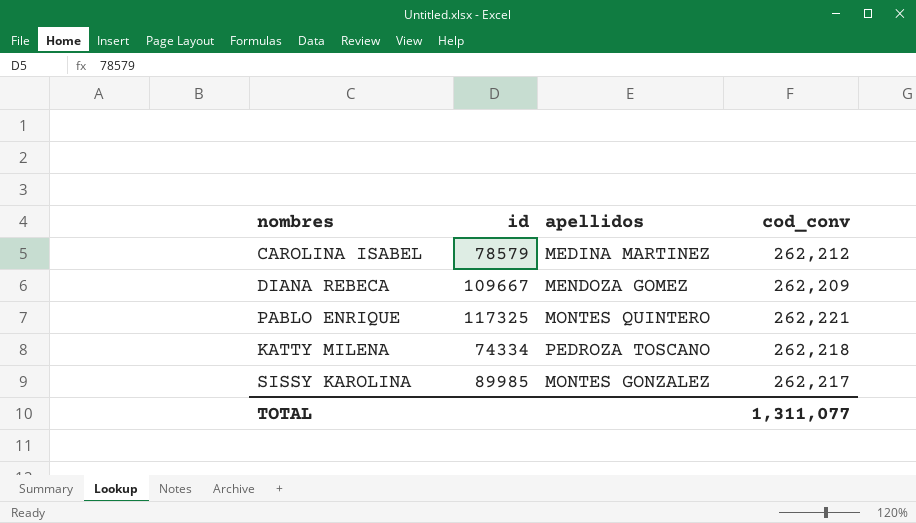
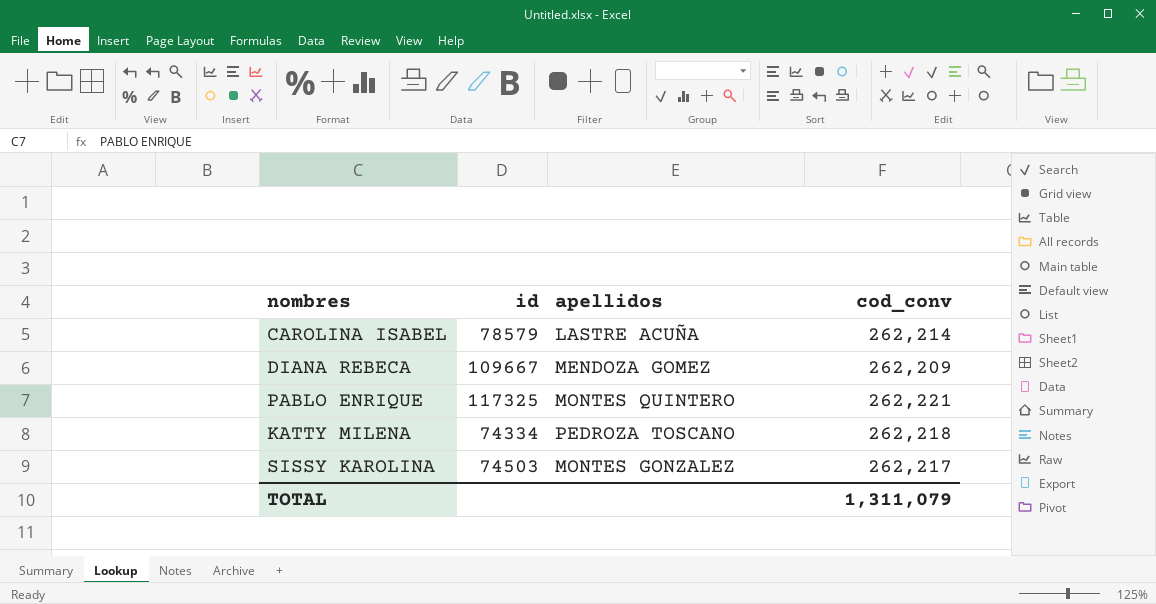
CAROLINA ISABEL | apellidos: MEDINA MARTINEZ -> LASTRE ACUÑA
CAROLINA ISABEL | cod_conv: 262,212 -> 262,214
SISSY KAROLINA | id: 89985 -> 74503
TOTAL | cod_conv: 1,311,077 -> 1,311,079

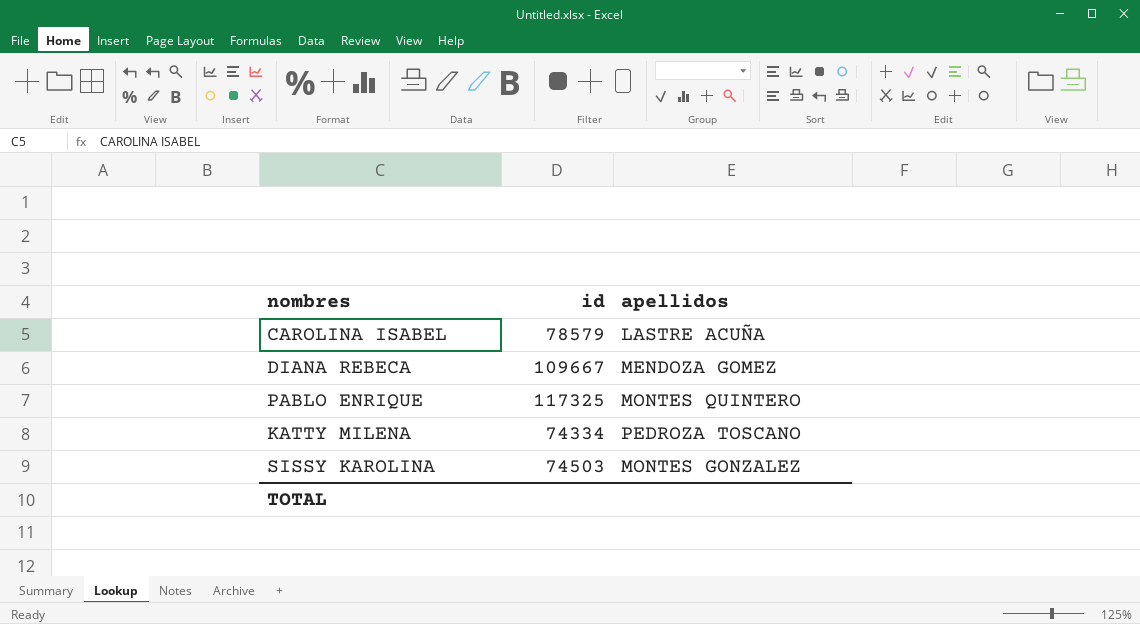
column cod_conv | position: 4 -> none

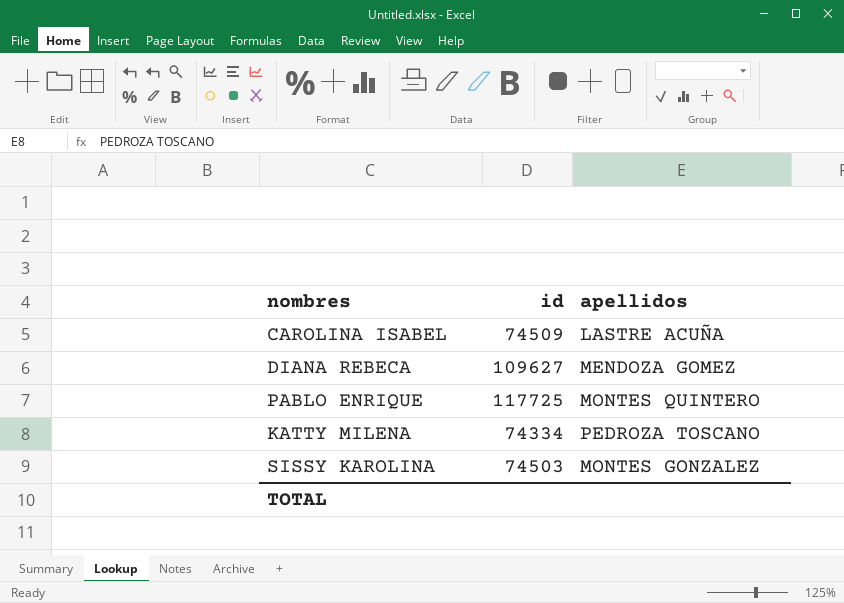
CAROLINA ISABEL | id: 78579 -> 74509
DIANA REBECA | id: 109667 -> 109627
PABLO ENRIQUE | id: 117325 -> 117725

